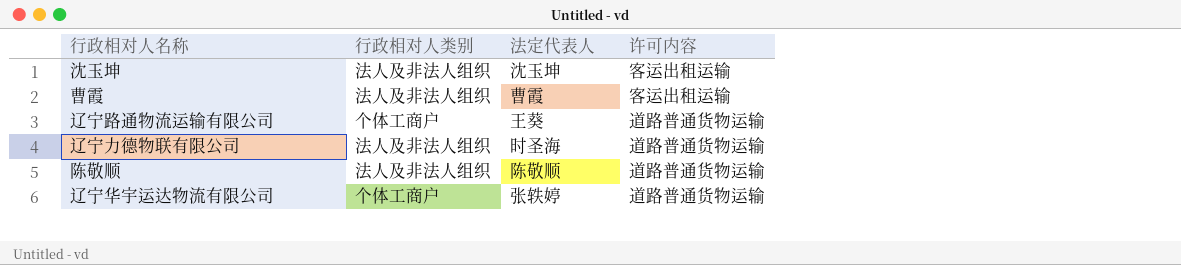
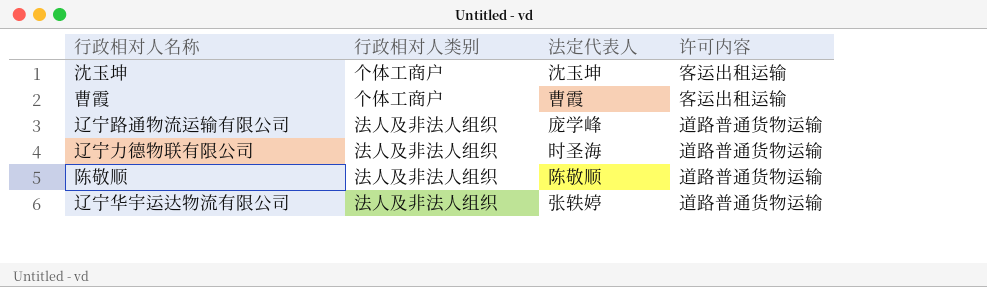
沈玉坤 | 行政相对人类别: 法人及非法人组织 -> 个体工商户
曹霞 | 行政相对人类别: 法人及非法人组织 -> 个体工商户
辽宁路通物流运输有限公司 | 行政相对人类别: 个体工商户 -> 法人及非法人组织
辽宁路通物流运输有限公司 | 法定代表人: 王葵 -> 庞学峰
辽宁华宇运达物流有限公司 | 行政相对人类别: 个体工商户 -> 法人及非法人组织

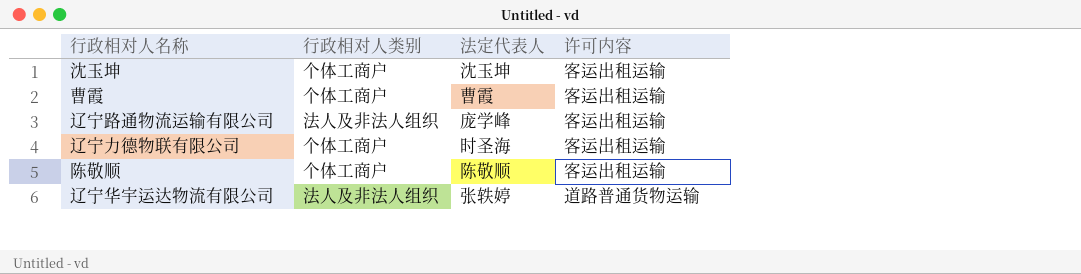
辽宁路通物流运输有限公司 | 许可内容: 道路普通货物运输 -> 客运出租运输
辽宁力德物联有限公司 | 行政相对人类别: 法人及非法人组织 -> 个体工商户
辽宁力德物联有限公司 | 许可内容: 道路普通货物运输 -> 客运出租运输
陈敬顺 | 行政相对人类别: 法人及非法人组织 -> 个体工商户
陈敬顺 | 许可内容: 道路普通货物运输 -> 客运出租运输

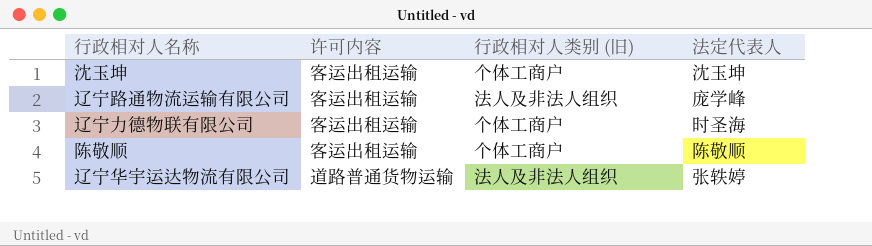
column 许可内容 | position: 4 -> 2
column name: 行政相对人类别 -> 行政相对人类别 (旧)
row 曹霞: 个体工商户 | 曹霞 | 客运出租运输 -> none

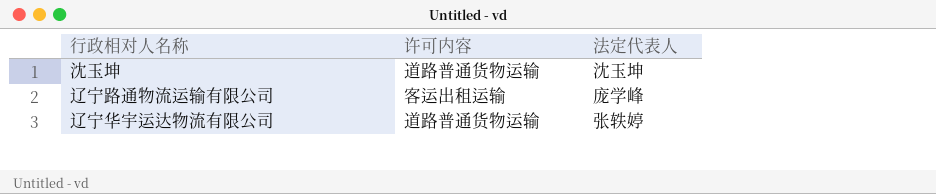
column 行政相对人类别 (旧) | position: 3 -> none
row 辽宁力德物联有限公司: 客运出租运输 | 个体工商户 | 时圣海 -> none
row 陈敬顺: 客运出租运输 | 个体工商户 | 陈敬顺 -> none
沈玉坤 | 许可内容: 客运出租运输 -> 道路普通货物运输

